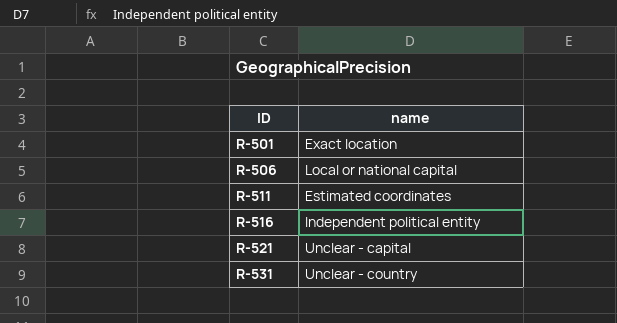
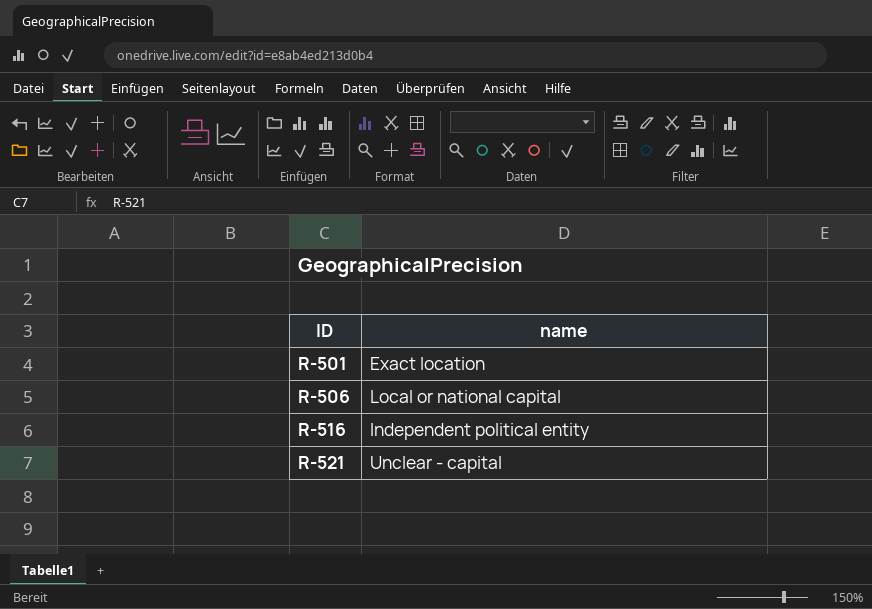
row R-511: Estimated coordinates -> none
row R-531: Unclear - country -> none

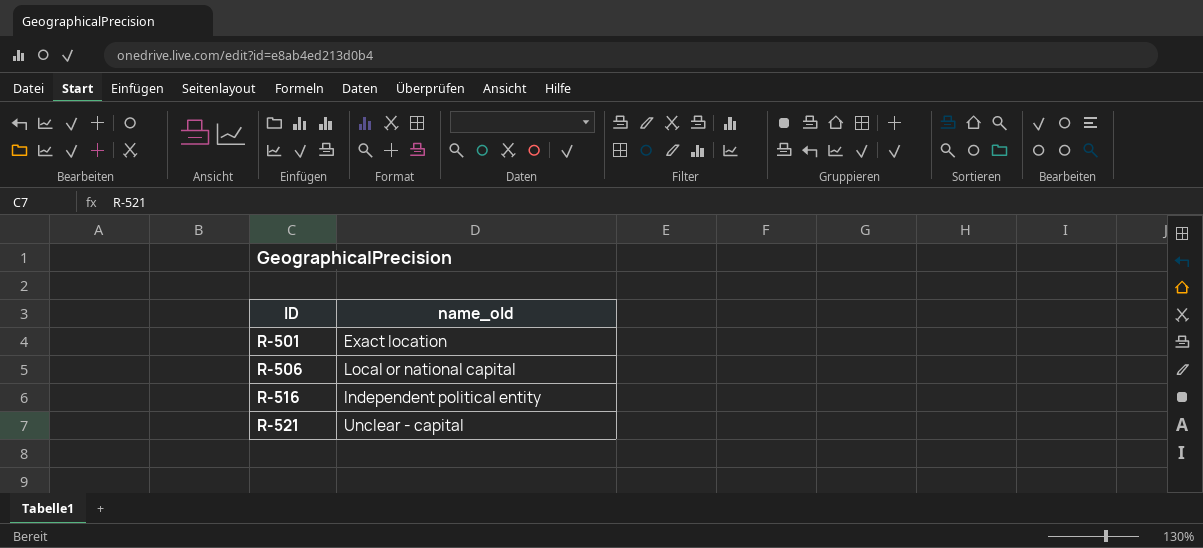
column name: name -> name_old

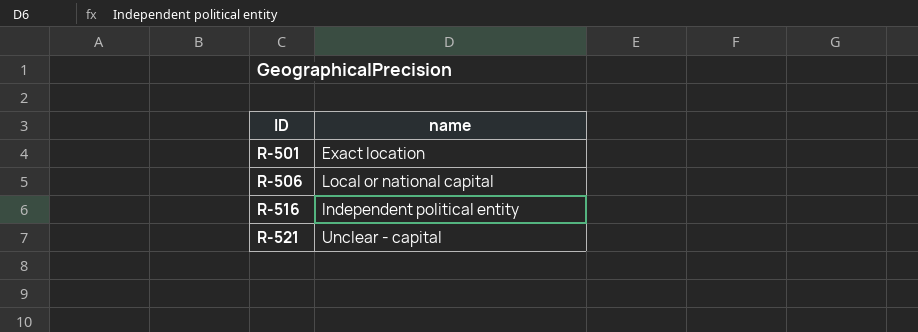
column name: name_old -> name

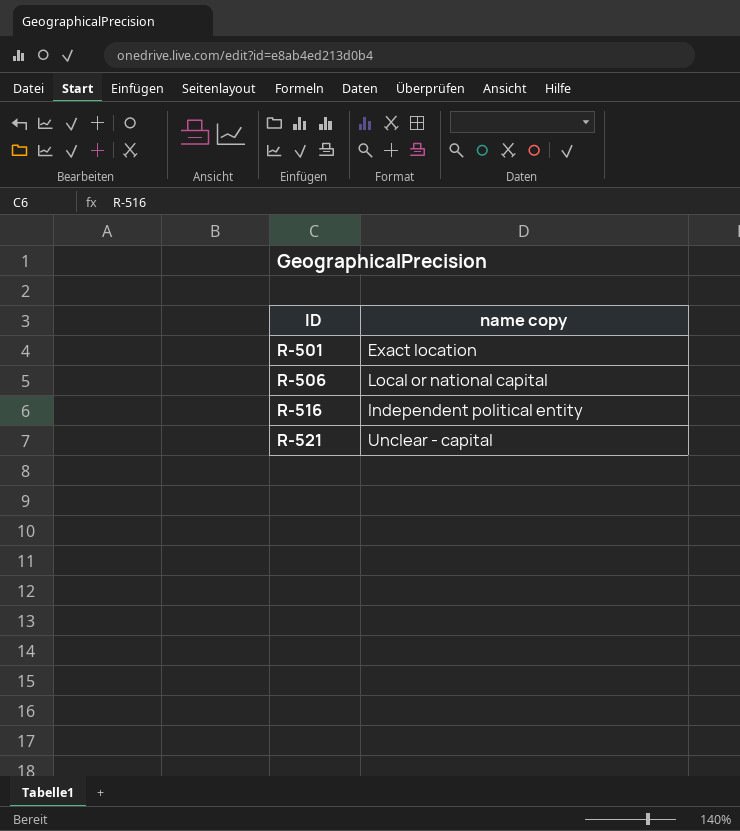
column name: name -> name copy

